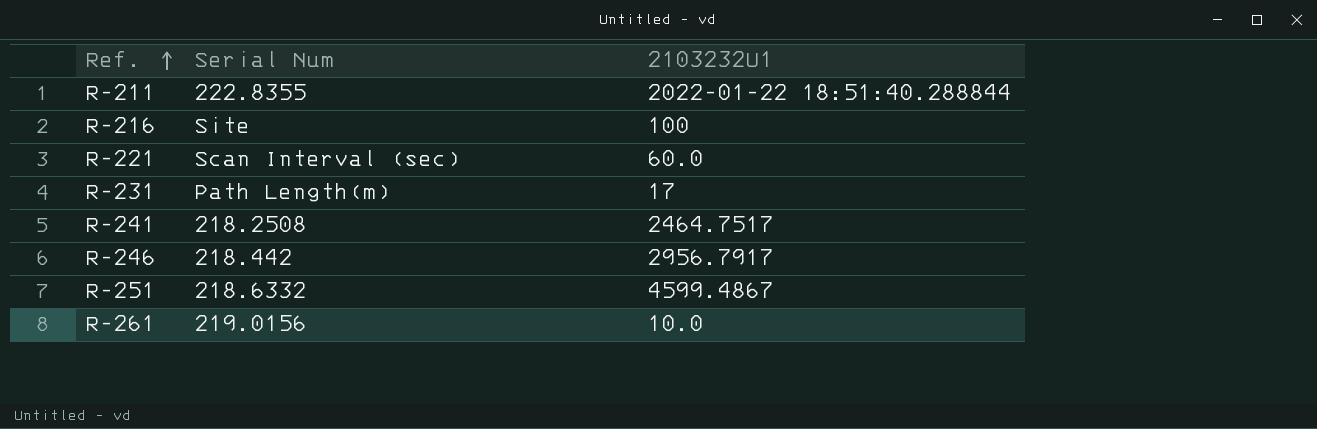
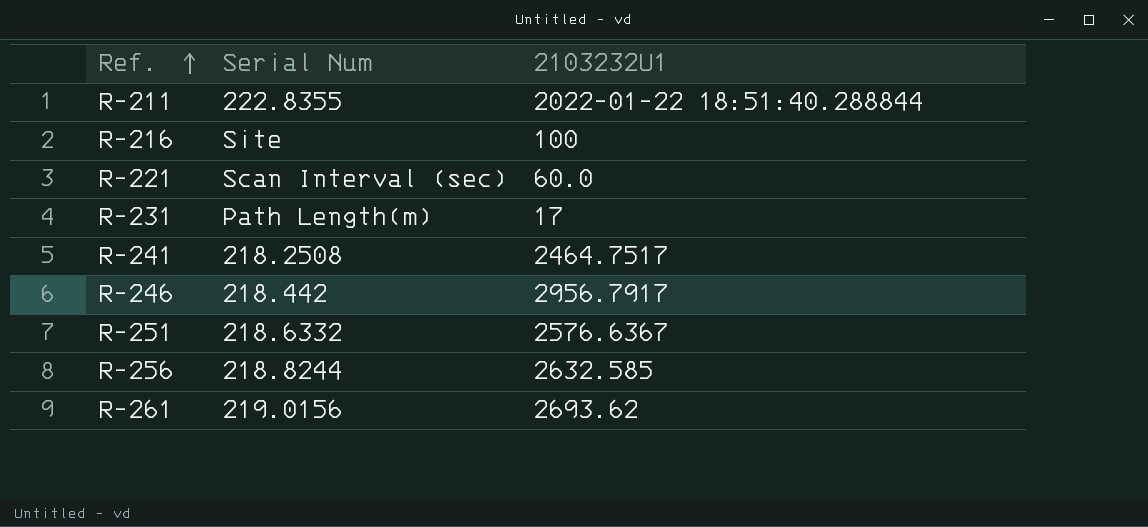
R-251 | 2103232U1: 4599.4867 -> 2576.6367
row R-256: none -> 218.8244 | 2632.585
R-261 | 2103232U1: 10.0 -> 2693.62

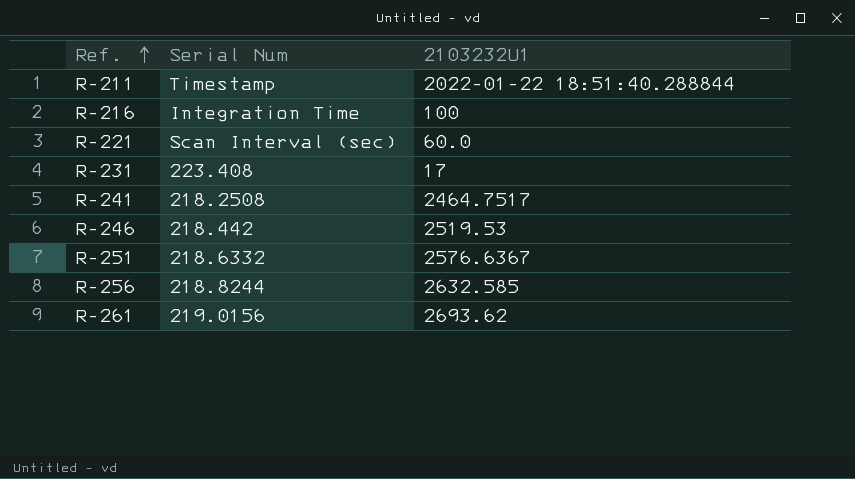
R-211 | Serial Num: 222.8355 -> Timestamp
R-216 | Serial Num: Site -> Integration Time
R-231 | Serial Num: Path Length(m) -> 223.408
R-246 | 2103232U1: 2956.7917 -> 2519.53

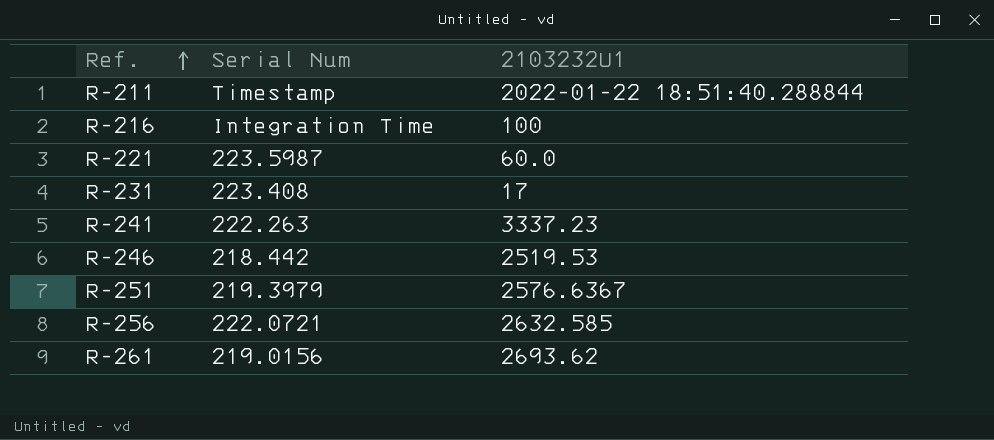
R-221 | Serial Num: Scan Interval (sec) -> 223.5987
R-241 | Serial Num: 218.2508 -> 222.263
R-241 | 2103232U1: 2464.7517 -> 3337.23
R-251 | Serial Num: 218.6332 -> 219.3979
R-256 | Serial Num: 218.8244 -> 222.0721

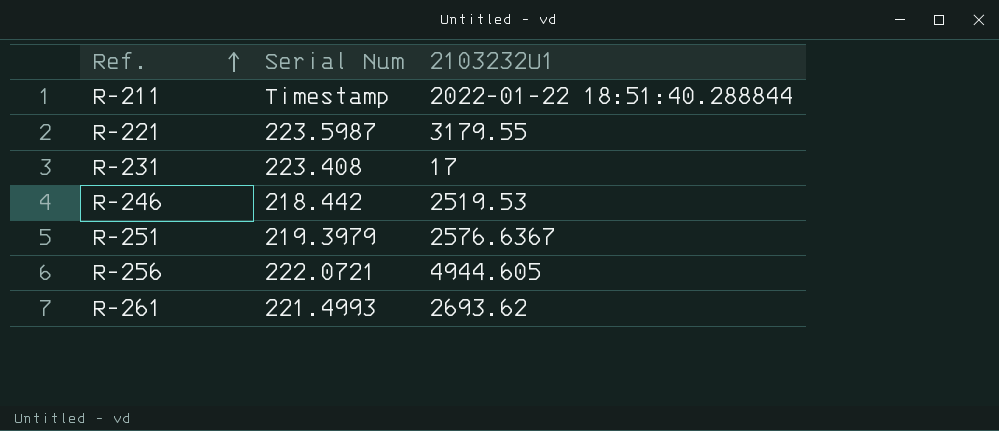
row R-216: Integration Time | 100 -> none
row R-241: 222.263 | 3337.23 -> none
R-221 | 2103232U1: 60.0 -> 3179.55
R-256 | 2103232U1: 2632.585 -> 4944.605
R-261 | Serial Num: 219.0156 -> 221.4993

